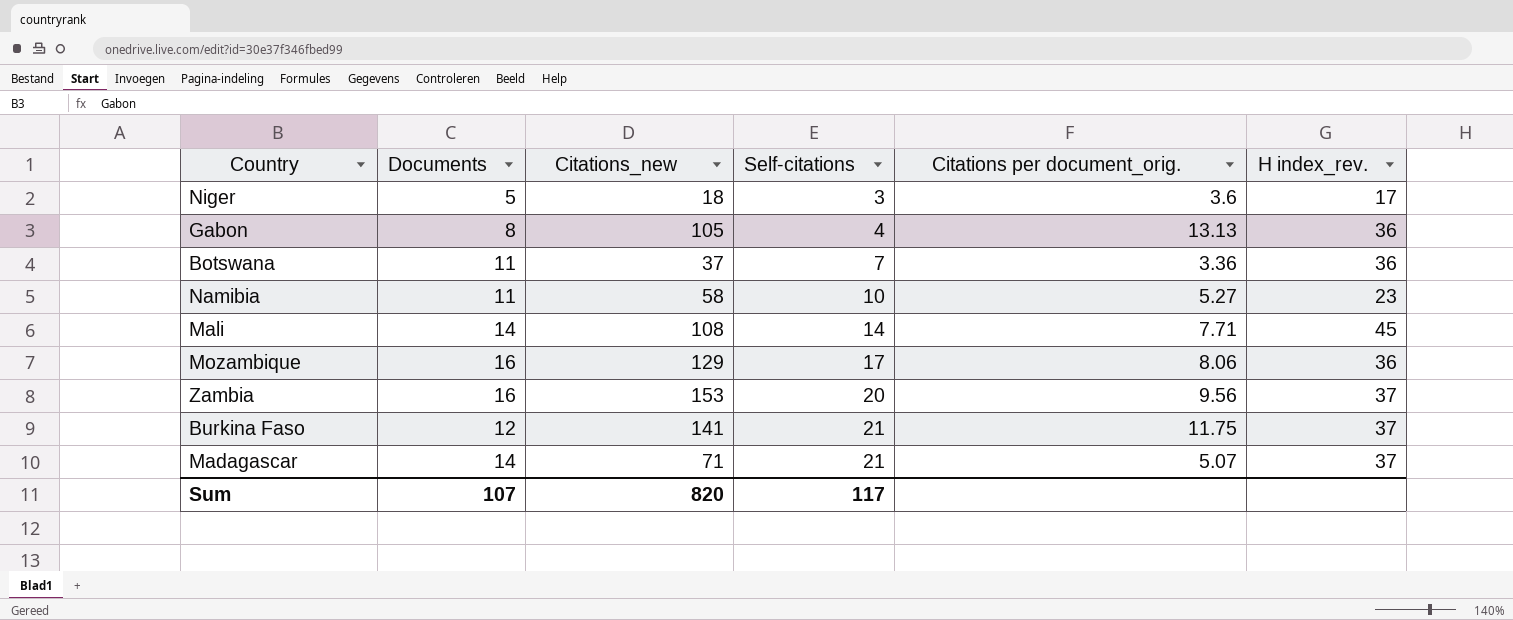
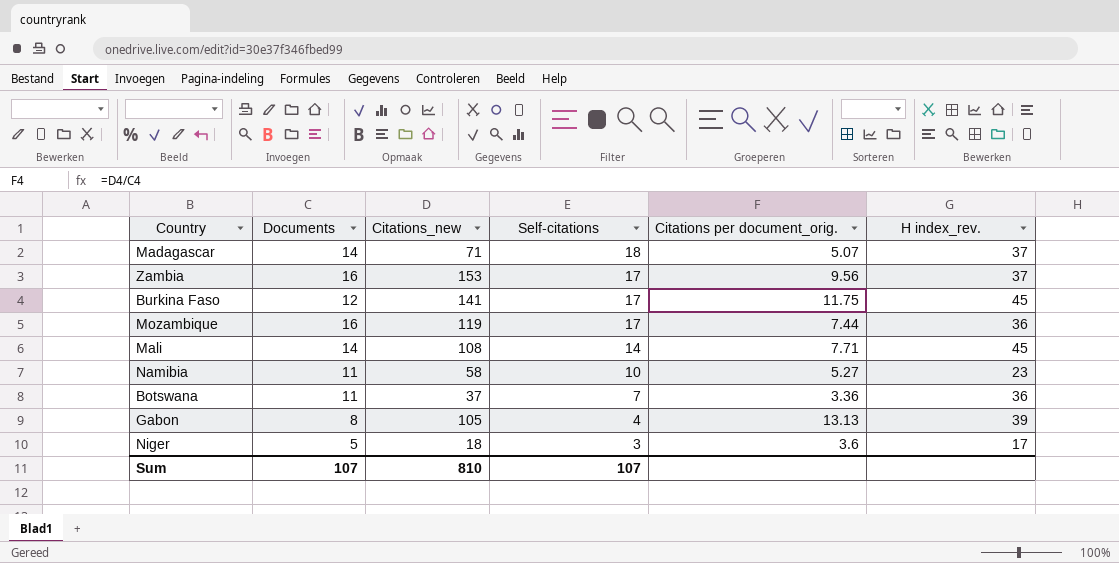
row order: Self-citations ascending -> Self-citations descending
Madagascar | Self-citations: 21 -> 18
Zambia | Self-citations: 20 -> 17
Burkina Faso | Self-citations: 21 -> 17
Burkina Faso | H index_rev.: 37 -> 45
Mozambique | Citations_new: 129 -> 119
Mozambique | Citations per document_orig.: 8.06 -> 7.44
Gabon | H index_rev.: 36 -> 39
Sum | Citations_new: 820 -> 810
Sum | Self-citations: 117 -> 107

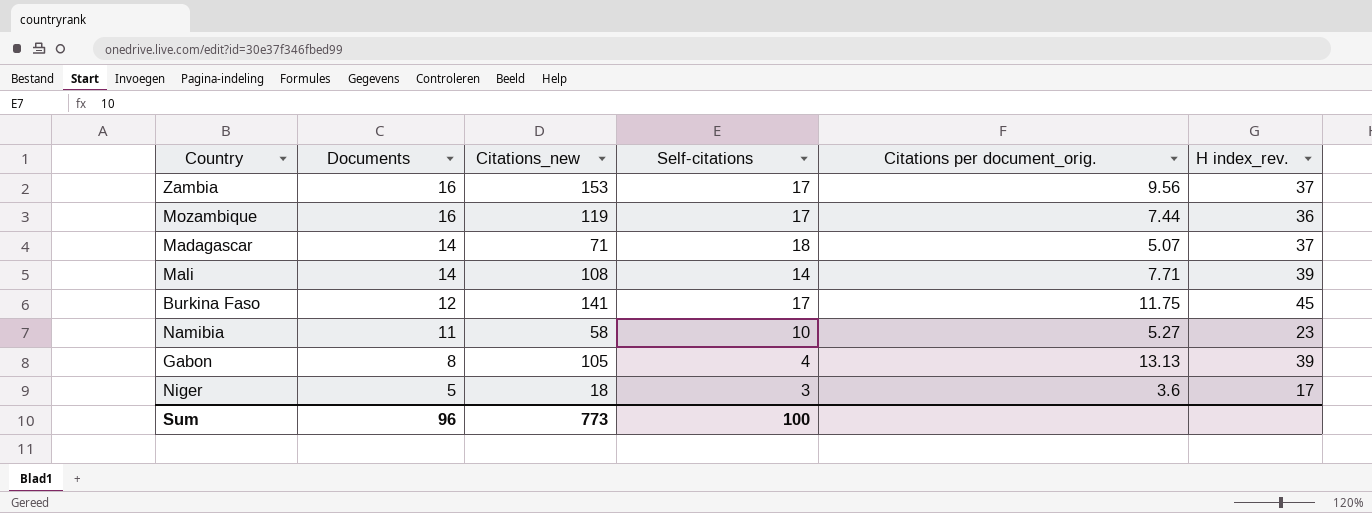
row order: Self-citations descending -> Documents descending
row Botswana: 11 | 37 | 7 | 3.36 | 36 -> none
Mali | H index_rev.: 45 -> 39
Sum | Documents: 107 -> 96
Sum | Citations_new: 810 -> 773
Sum | Self-citations: 107 -> 100

